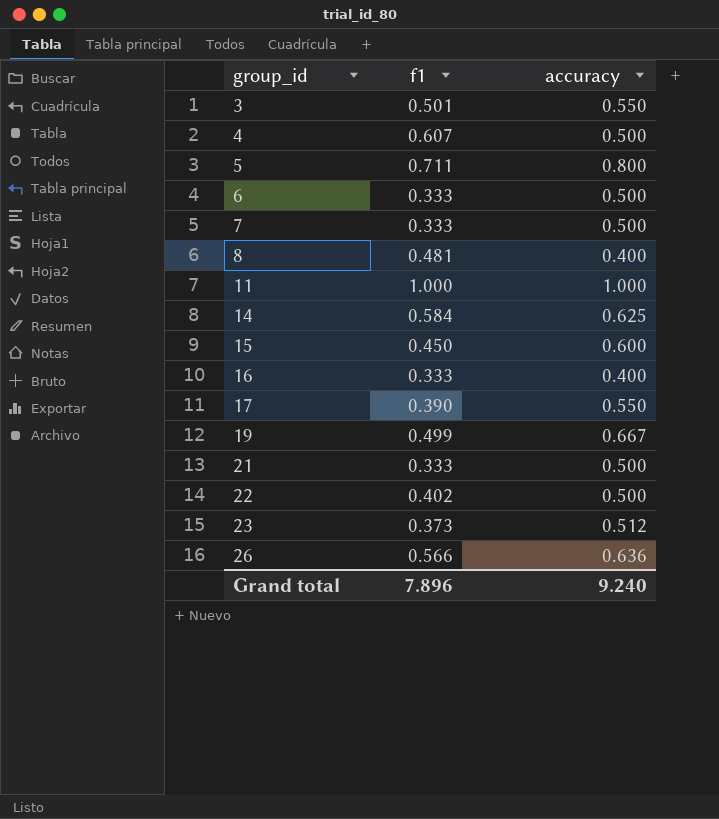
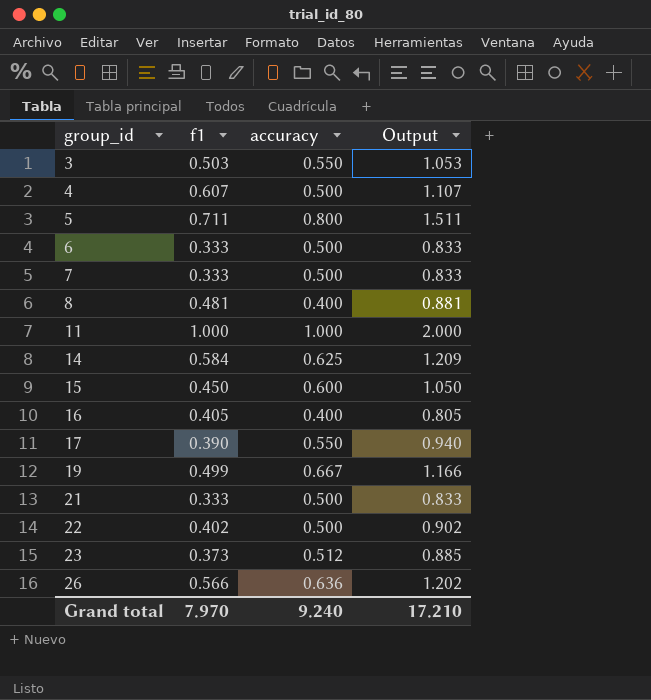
column Output | formula: none -> [f1] + [accuracy]
3 | f1: 0.501 -> 0.503
16 | f1: 0.333 -> 0.405
Grand total | f1: 7.896 -> 7.970

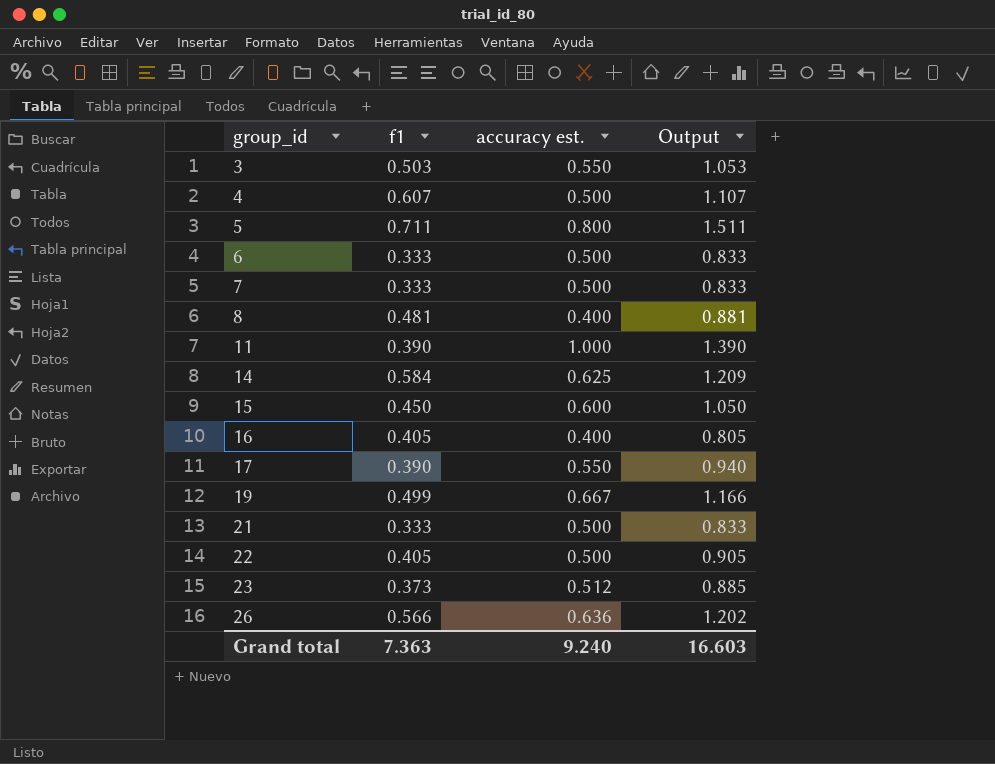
column name: accuracy -> accuracy est.
11 | f1: 1.000 -> 0.390
11 | Output: 2.000 -> 1.390
22 | f1: 0.402 -> 0.405
22 | Output: 0.902 -> 0.905
Grand total | f1: 7.970 -> 7.363
Grand total | Output: 17.210 -> 16.603

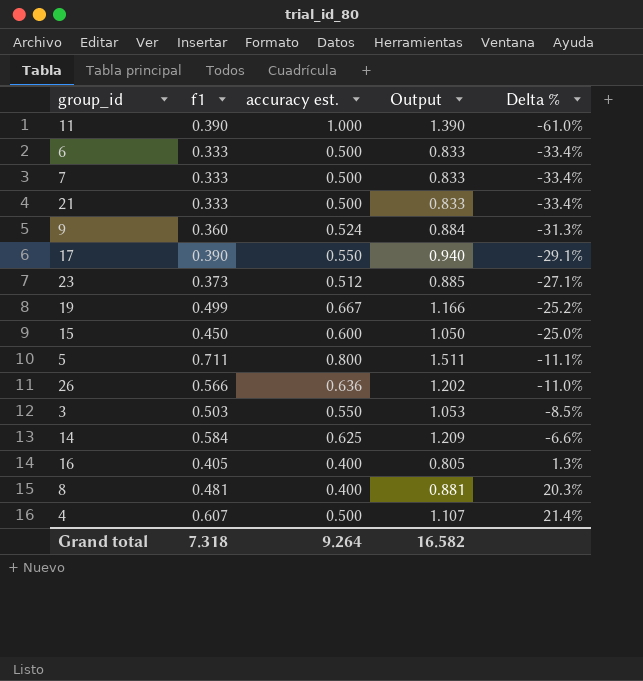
row order: group_id ascending -> Delta % ascending
column Delta % | formula: none -> ([f1] - [accuracy est.]) / [accuracy est.]
row 22: 0.405 | 0.500 | 0.905 -> none
row 9: none -> 0.360 | 0.524 | 0.884 | -31.3%
Grand total | f1: 7.363 -> 7.318
Grand total | accuracy est.: 9.240 -> 9.264
Grand total | Output: 16.603 -> 16.582

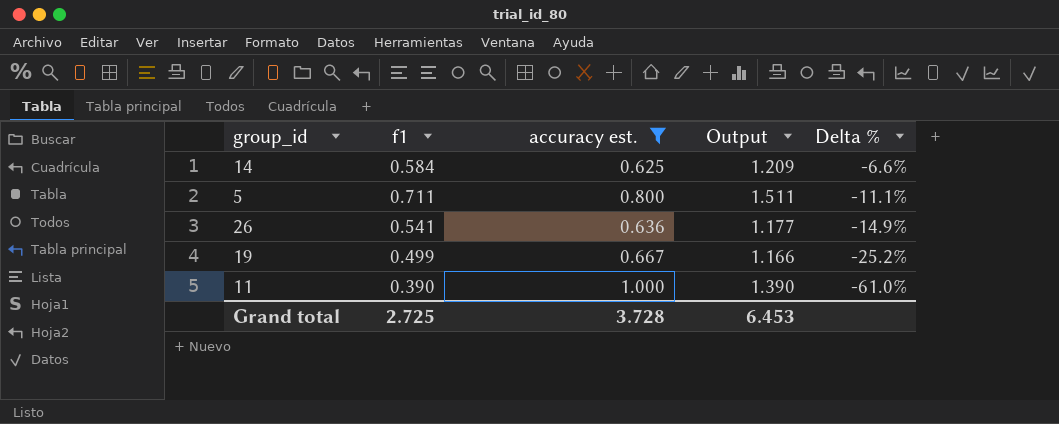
filter: none -> accuracy est. >= 0.625
row order: Delta % ascending -> Delta % descending
26 | f1: 0.566 -> 0.541
26 | Output: 1.202 -> 1.177
26 | Delta %: -11.0% -> -14.9%
Grand total | f1: 7.318 -> 2.725
Grand total | accuracy est.: 9.264 -> 3.728
Grand total | Output: 16.582 -> 6.453

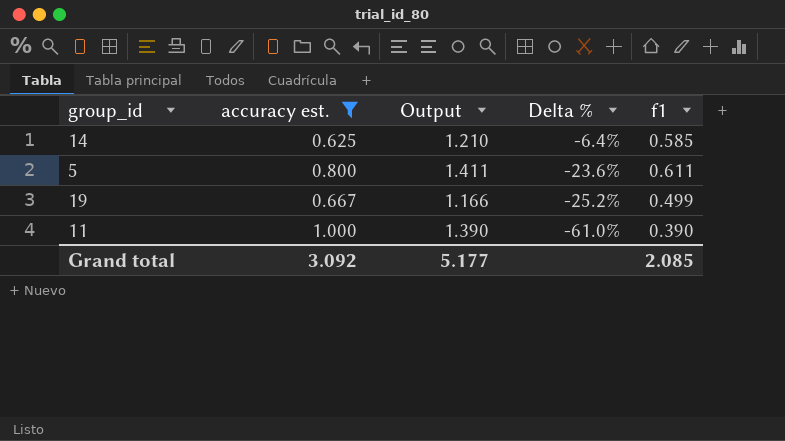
column f1 | position: 2 -> 5
row 26: 0.541 | 0.636 | 1.177 | -14.9% -> none
14 | Output: 1.209 -> 1.210
14 | Delta %: -6.6% -> -6.4%
14 | f1: 0.584 -> 0.585
5 | Output: 1.511 -> 1.411
5 | Delta %: -11.1% -> -23.6%
5 | f1: 0.711 -> 0.611
Grand total | accuracy est.: 3.728 -> 3.092
Grand total | Output: 6.453 -> 5.177
Grand total | f1: 2.725 -> 2.085

